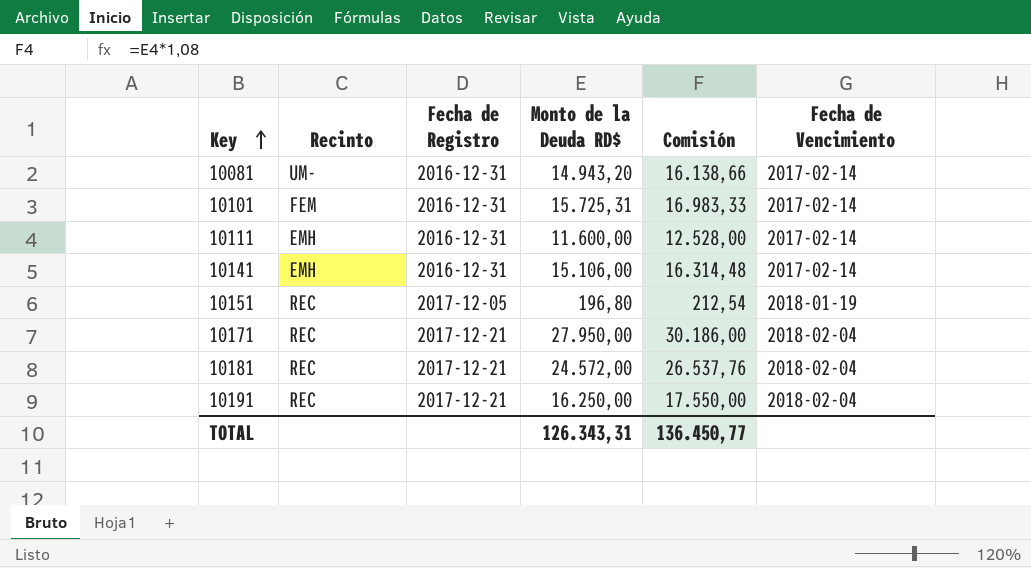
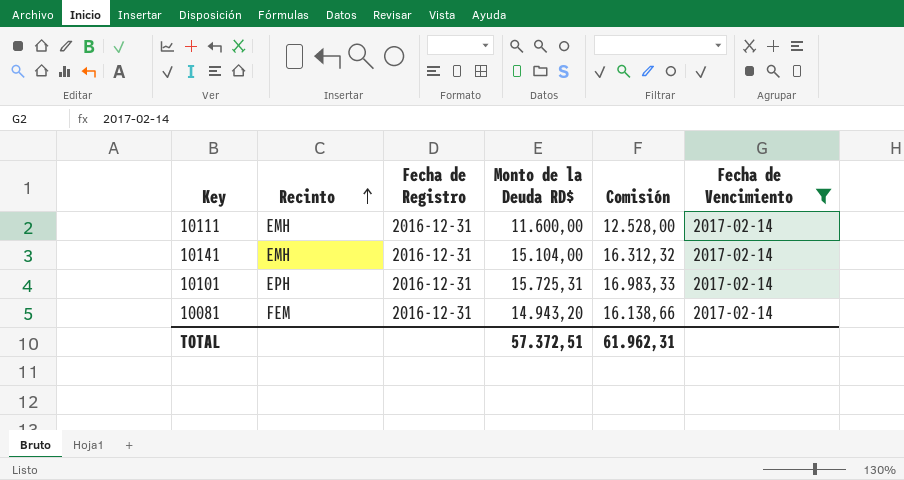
filter: none -> Fecha de Vencimiento = 2017-02-14
row order: Key ascending -> Recinto ascending
10141 | Monto de la Deuda RD$: 15.106,00 -> 15.104,00
10141 | Comisión: 16.314,48 -> 16.312,32
10101 | Recinto: FEM -> EPH
10081 | Recinto: UM- -> FEM
TOTAL | Monto de la Deuda RD$: 126.343,31 -> 57.372,51
TOTAL | Comisión: 136.450,77 -> 61.962,31

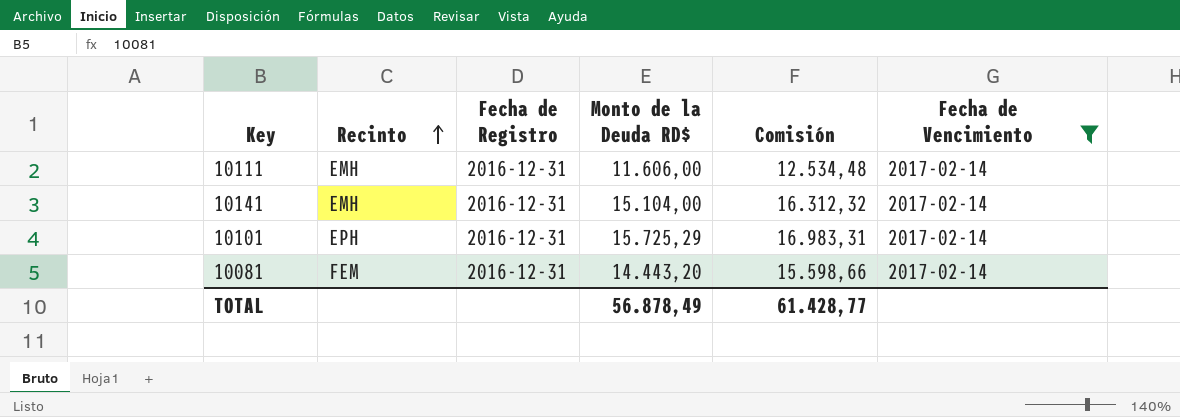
10111 | Monto de la Deuda RD$: 11.600,00 -> 11.606,00
10111 | Comisión: 12.528,00 -> 12.534,48
10101 | Monto de la Deuda RD$: 15.725,31 -> 15.725,29
10101 | Comisión: 16.983,33 -> 16.983,31
10081 | Monto de la Deuda RD$: 14.943,20 -> 14.443,20
10081 | Comisión: 16.138,66 -> 15.598,66
TOTAL | Monto de la Deuda RD$: 57.372,51 -> 56.878,49
TOTAL | Comisión: 61.962,31 -> 61.428,77

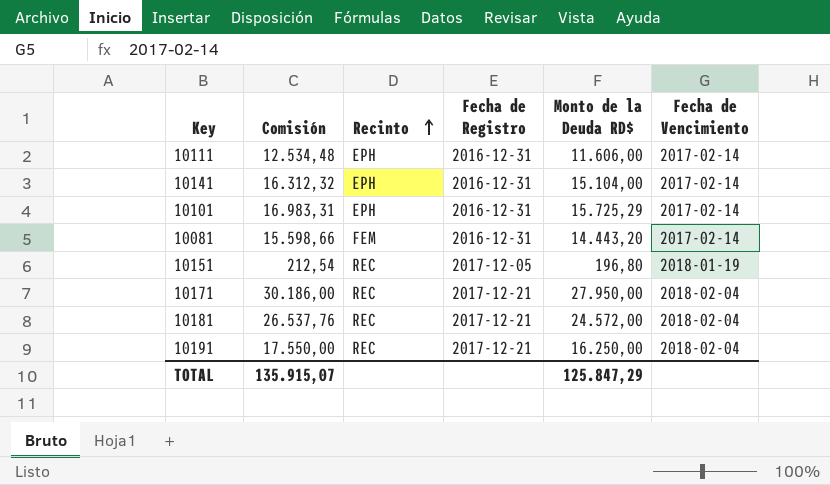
filter: Fecha de Vencimiento = 2017-02-14 -> none
column Comisión | position: 5 -> 2
10111 | Recinto: EMH -> EPH
10141 | Recinto: EMH -> EPH
TOTAL | Comisión: 61.428,77 -> 135.915,07
TOTAL | Monto de la Deuda RD$: 56.878,49 -> 125.847,29

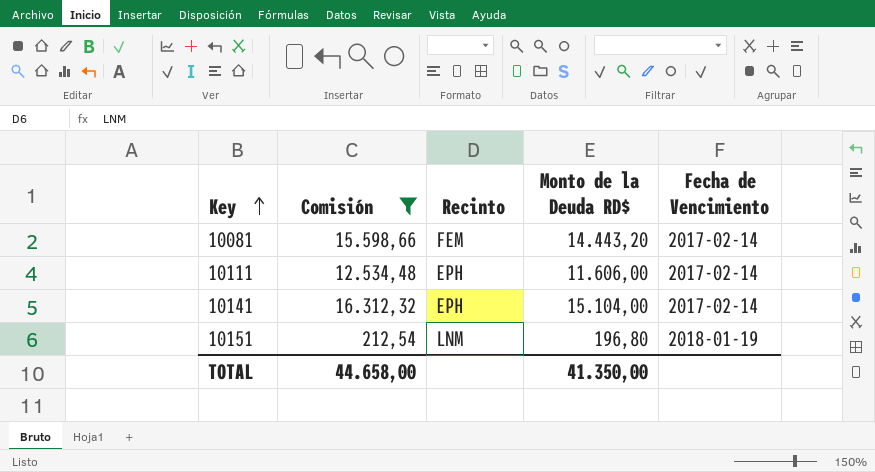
filter: none -> Comisión <= 16.312,32
row order: Recinto ascending -> Key ascending
column Fecha de Registro | position: 4 -> none
10151 | Recinto: REC -> LNM
TOTAL | Comisión: 135.915,07 -> 44.658,00
TOTAL | Monto de la Deuda RD$: 125.847,29 -> 41.350,00

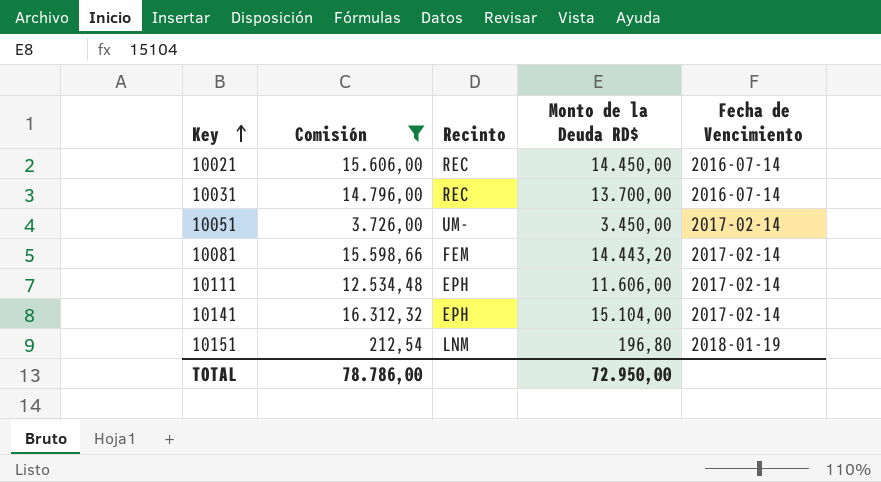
row 10021: none -> 15.606,00 | REC | 14.450,00 | 2016-07-14
row 10031: none -> 14.796,00 | REC | 13.700,00 | 2016-07-14
row 10051: none -> 3.726,00 | UM- | 3.450,00 | 2017-02-14
TOTAL | Comisión: 44.658,00 -> 78.786,00
TOTAL | Monto de la Deuda RD$: 41.350,00 -> 72.950,00

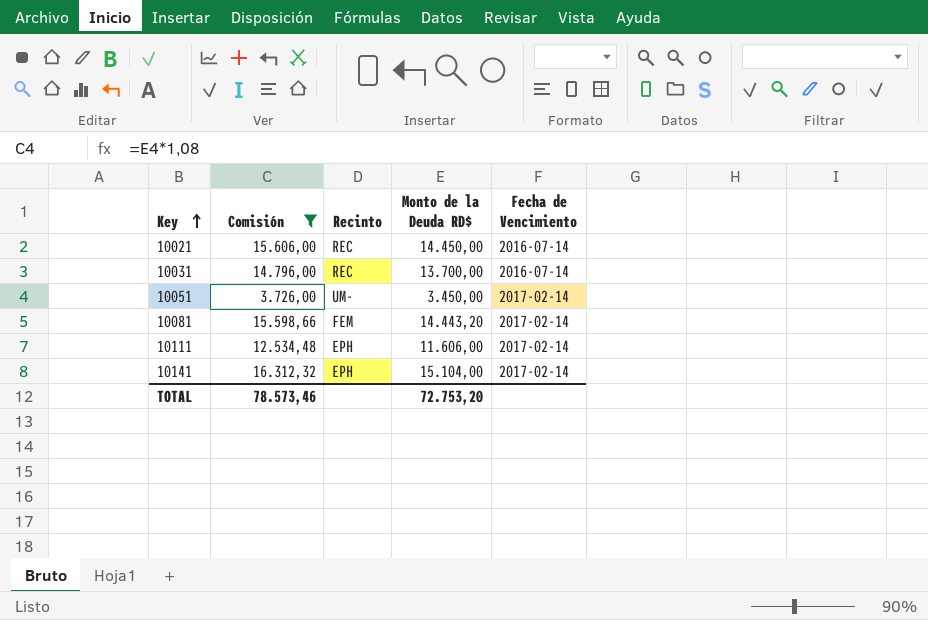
row 10151: 212,54 | LNM | 196,80 | 2018-01-19 -> none
TOTAL | Comisión: 78.786,00 -> 78.573,46
TOTAL | Monto de la Deuda RD$: 72.950,00 -> 72.753,20

